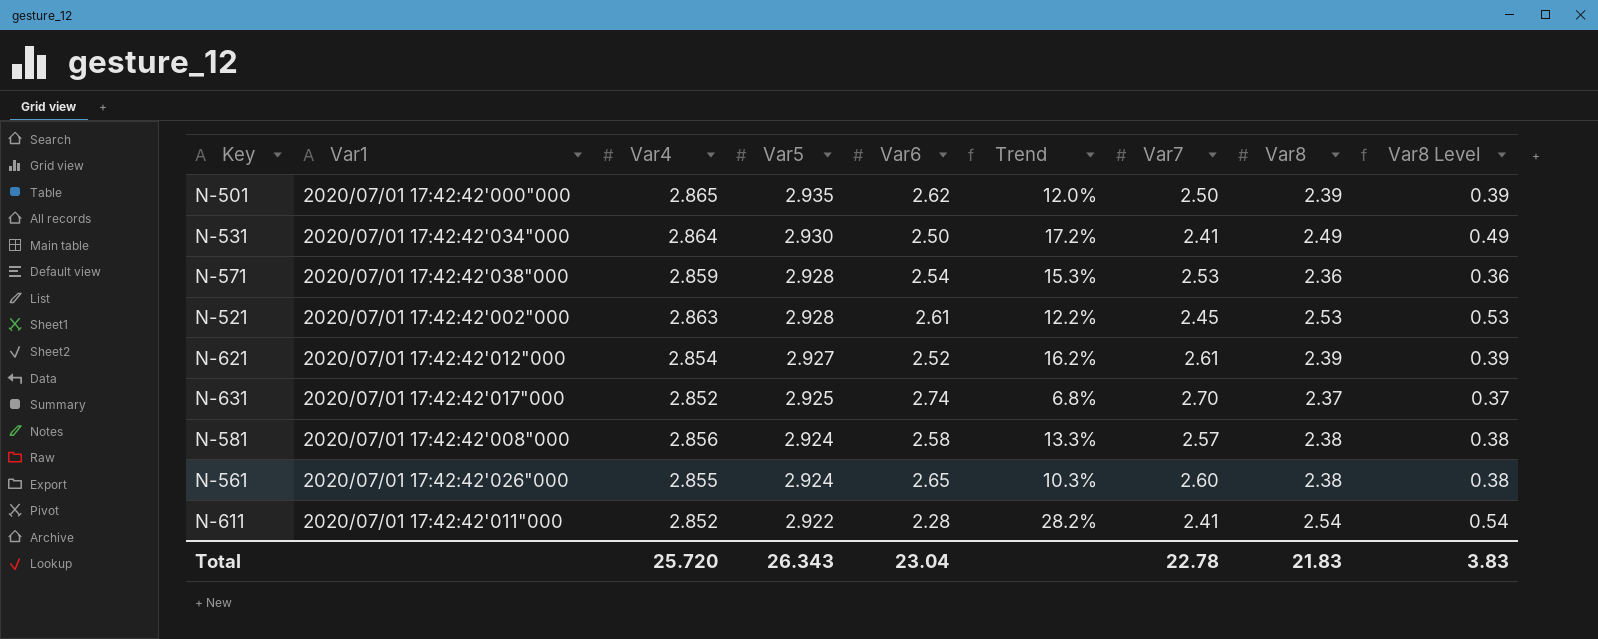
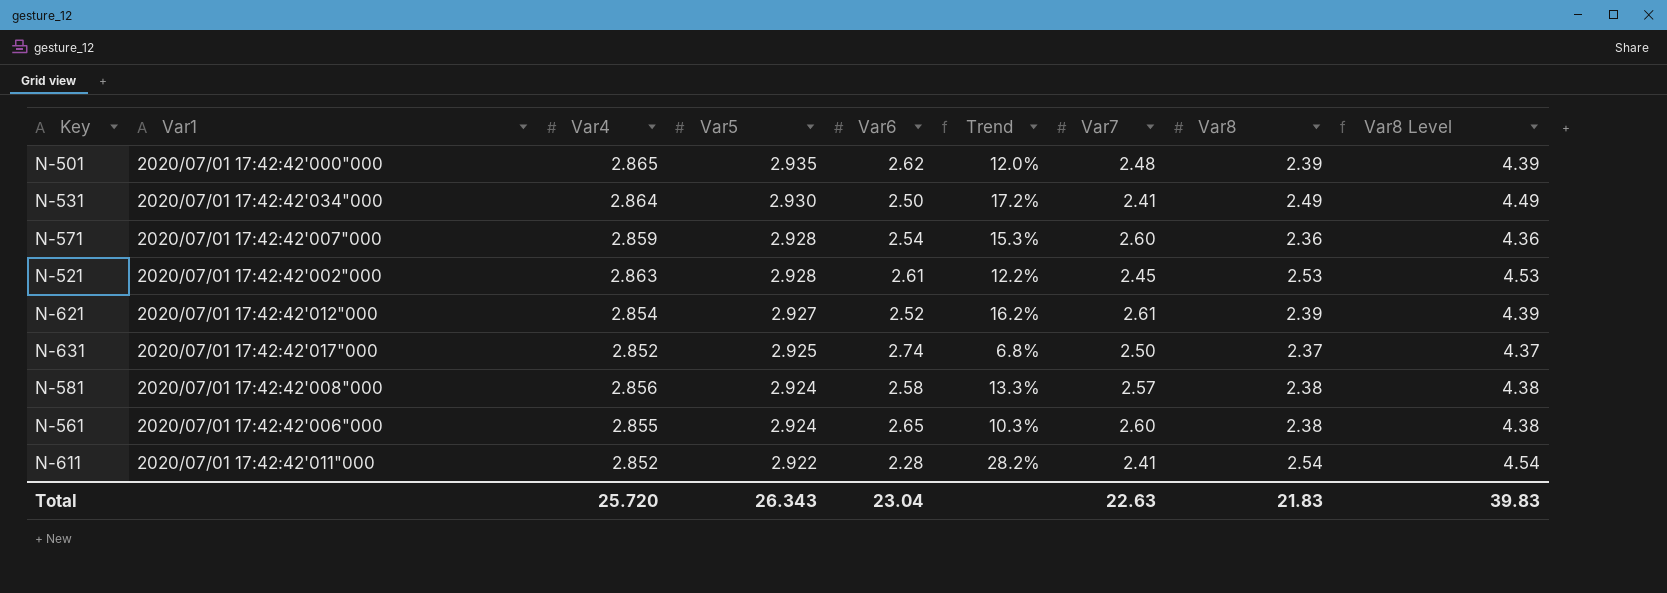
column Var8 Level | formula: [Var8] - 2 -> [Var8] + 2
N-501 | Var7: 2.50 -> 2.48
N-571 | Var1: 2020/07/01 17:42:42'038"000 -> 2020/07/01 17:42:42'007"000
N-571 | Var7: 2.53 -> 2.60
N-631 | Var7: 2.70 -> 2.50
N-561 | Var1: 2020/07/01 17:42:42'026"000 -> 2020/07/01 17:42:42'006"000
Total | Var7: 22.78 -> 22.63
Total | Var8 Level: 3.83 -> 39.83

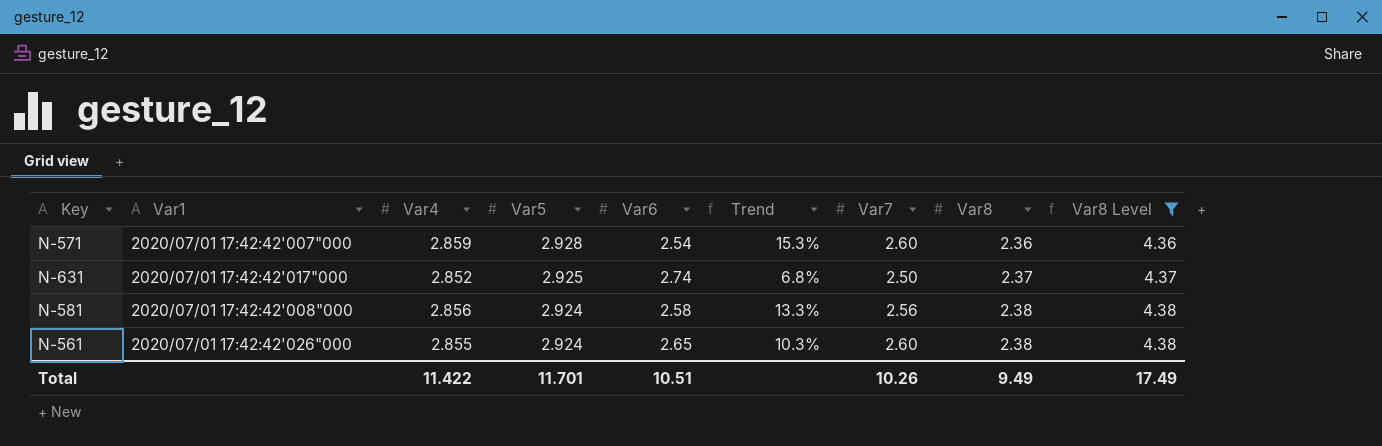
filter: none -> Var8 Level <= 4.38
N-581 | Var7: 2.57 -> 2.56
N-561 | Var1: 2020/07/01 17:42:42'006"000 -> 2020/07/01 17:42:42'026"000
Total | Var4: 25.720 -> 11.422
Total | Var5: 26.343 -> 11.701
Total | Var6: 23.04 -> 10.51
Total | Var7: 22.63 -> 10.26
Total | Var8: 21.83 -> 9.49
Total | Var8 Level: 39.83 -> 17.49

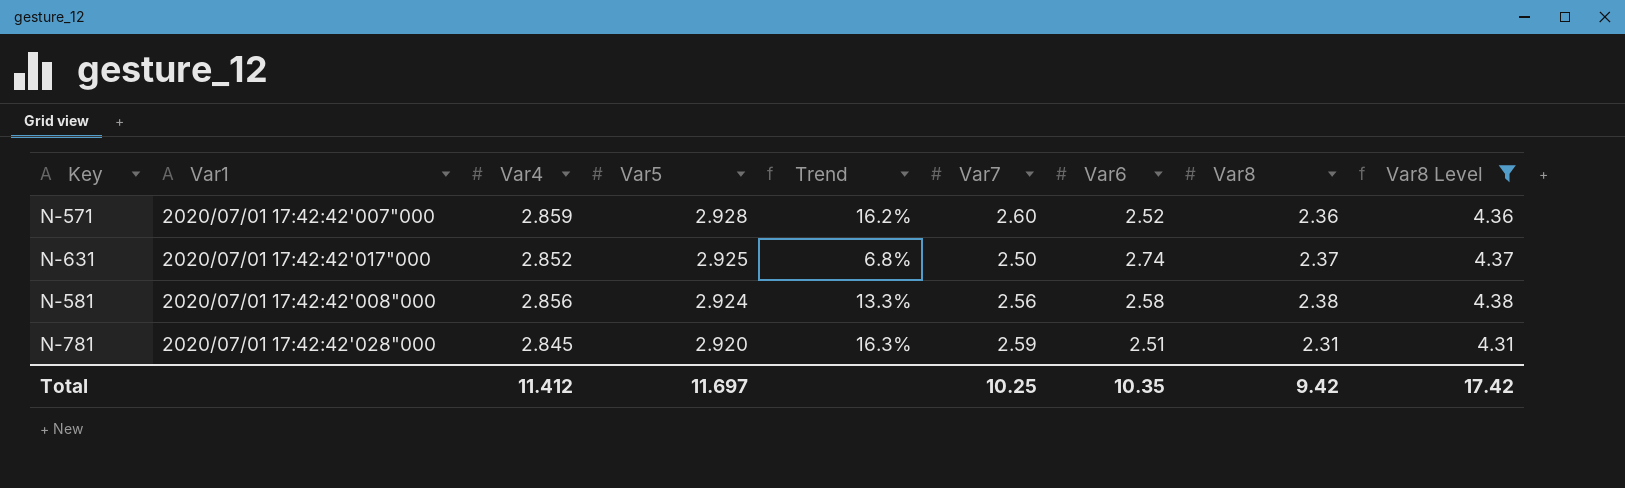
column Var6 | position: 5 -> 7
row N-561: 2020/07/01 17:42:42'026"000 | 2.855 | 2.924 | 2.65 | 10.3% | 2.60 | 2.38 | 4.38 -> none
N-571 | Trend: 15.3% -> 16.2%
N-571 | Var6: 2.54 -> 2.52
row N-781: none -> 2020/07/01 17:42:42'028"000 | 2.845 | 2.920 | 16.3% | 2.59 | 2.51 | 2.31 | 4.31
Total | Var4: 11.422 -> 11.412
Total | Var5: 11.701 -> 11.697
Total | Var7: 10.26 -> 10.25
Total | Var6: 10.51 -> 10.35
Total | Var8: 9.49 -> 9.42
Total | Var8 Level: 17.49 -> 17.42

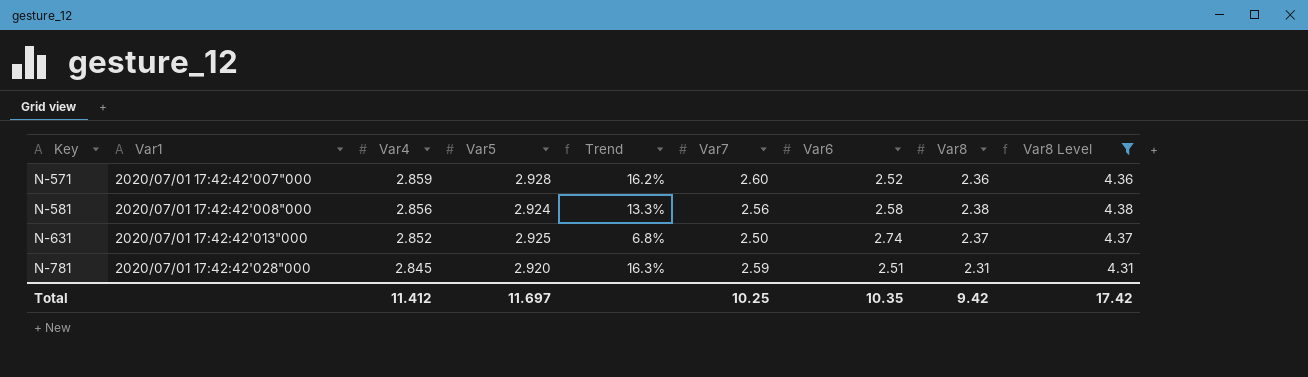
row order: Var5 descending -> Key ascending
N-631 | Var1: 2020/07/01 17:42:42'017"000 -> 2020/07/01 17:42:42'013"000

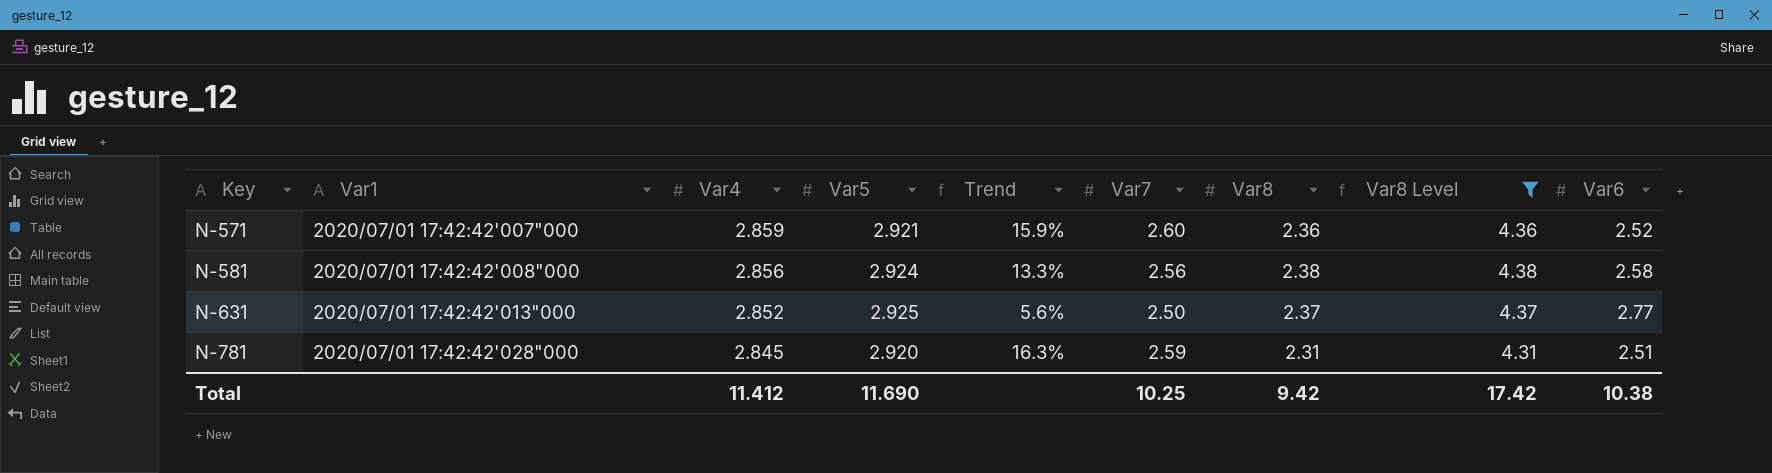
column Var6 | position: 7 -> 9
N-571 | Var5: 2.928 -> 2.921
N-571 | Trend: 16.2% -> 15.9%
N-631 | Trend: 6.8% -> 5.6%
N-631 | Var6: 2.74 -> 2.77
Total | Var5: 11.697 -> 11.690
Total | Var6: 10.35 -> 10.38

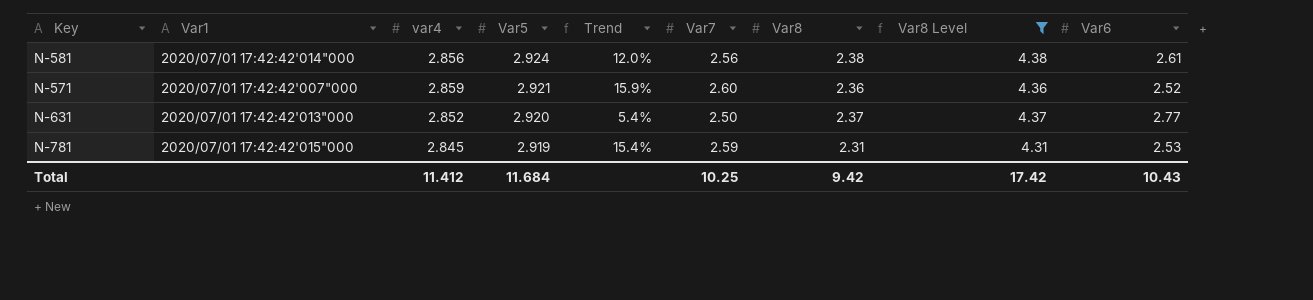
row order: Key ascending -> Var5 descending
column name: Var4 -> var4
N-581 | Var1: 2020/07/01 17:42:42'008"000 -> 2020/07/01 17:42:42'014"000
N-581 | Trend: 13.3% -> 12.0%
N-581 | Var6: 2.58 -> 2.61
N-631 | Var5: 2.925 -> 2.920
N-631 | Trend: 5.6% -> 5.4%
N-781 | Var1: 2020/07/01 17:42:42'028"000 -> 2020/07/01 17:42:42'015"000
N-781 | Var5: 2.920 -> 2.919
N-781 | Trend: 16.3% -> 15.4%
N-781 | Var6: 2.51 -> 2.53
Total | Var5: 11.690 -> 11.684
Total | Var6: 10.38 -> 10.43

